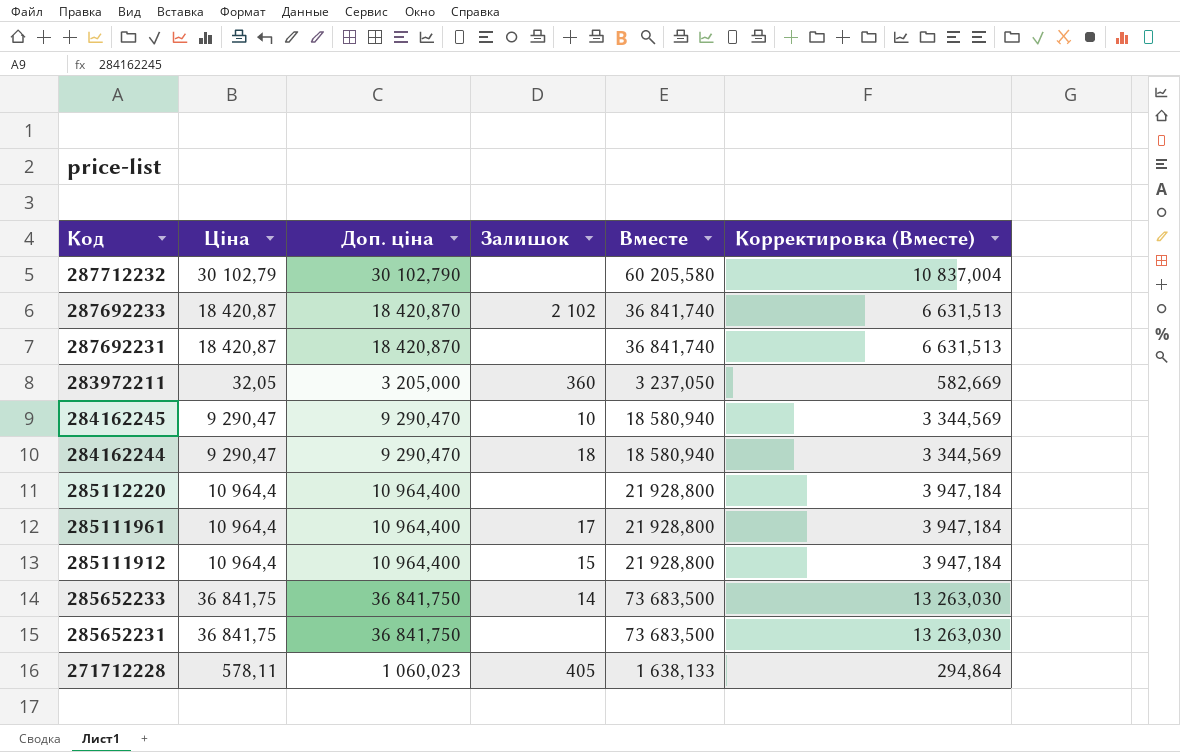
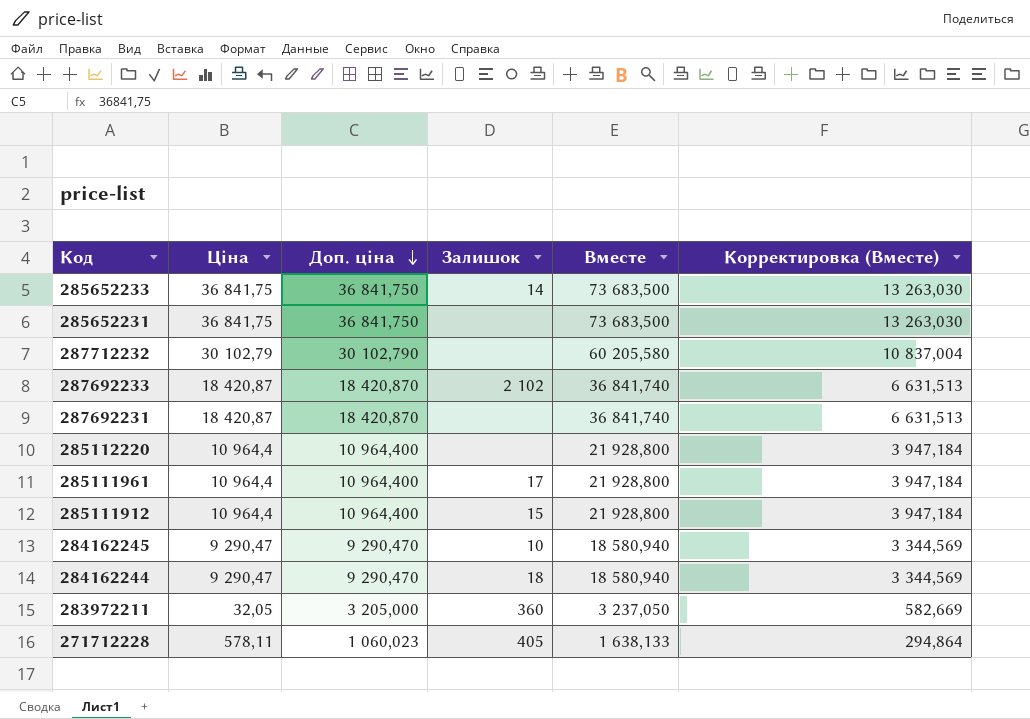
row order: none -> Доп. ціна descending

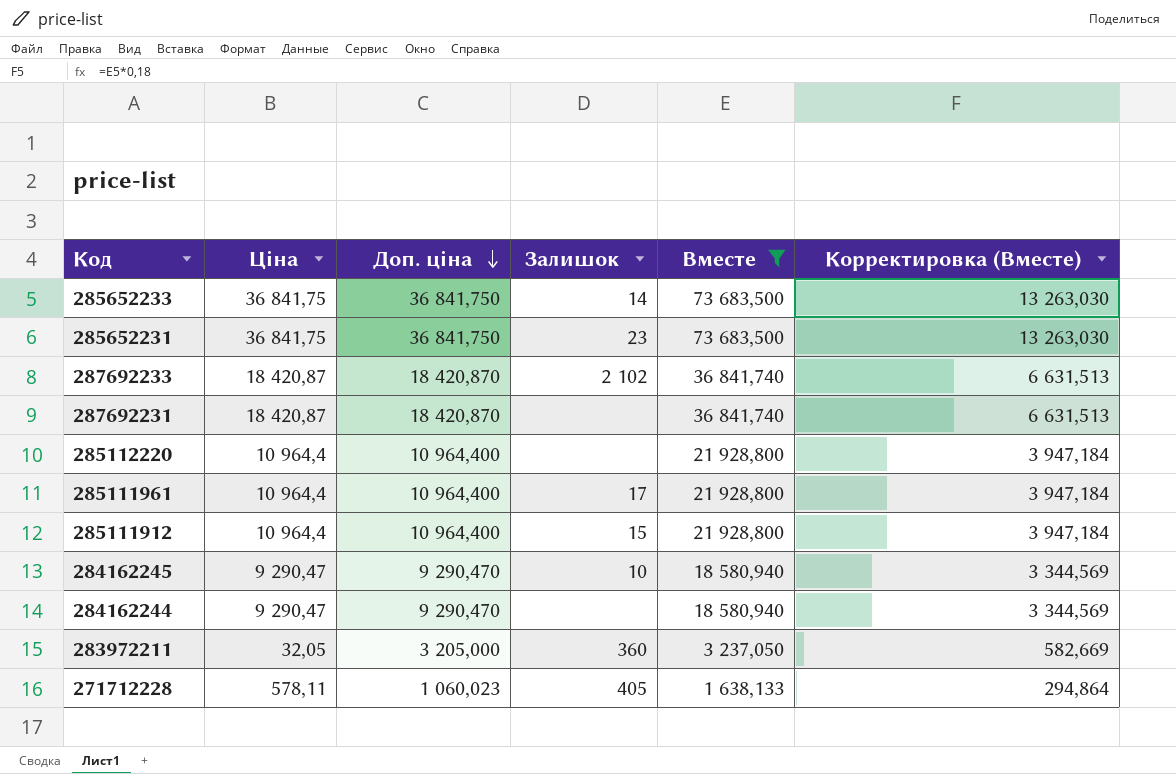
filter: none -> Вместе != 60 205,580
285652231 | Залишок: none -> 23
284162244 | Залишок: 18 -> none

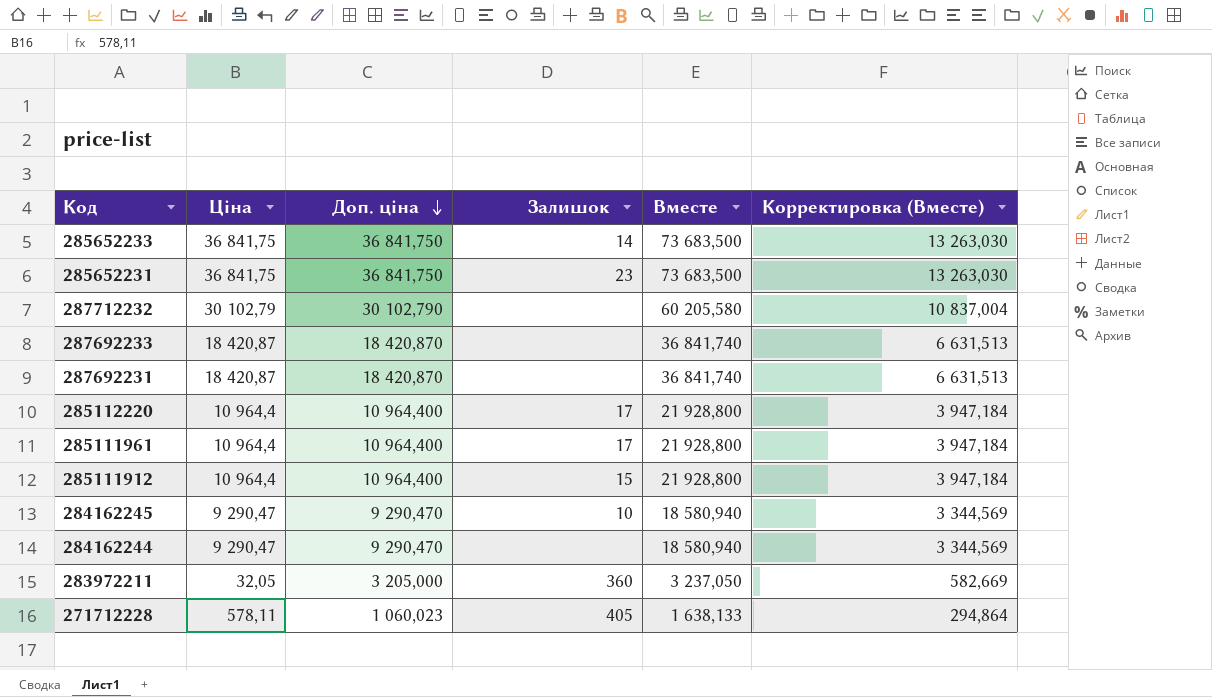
filter: Вместе != 60 205,580 -> none
287692233 | Залишок: 2 102 -> none
285112220 | Залишок: none -> 17

